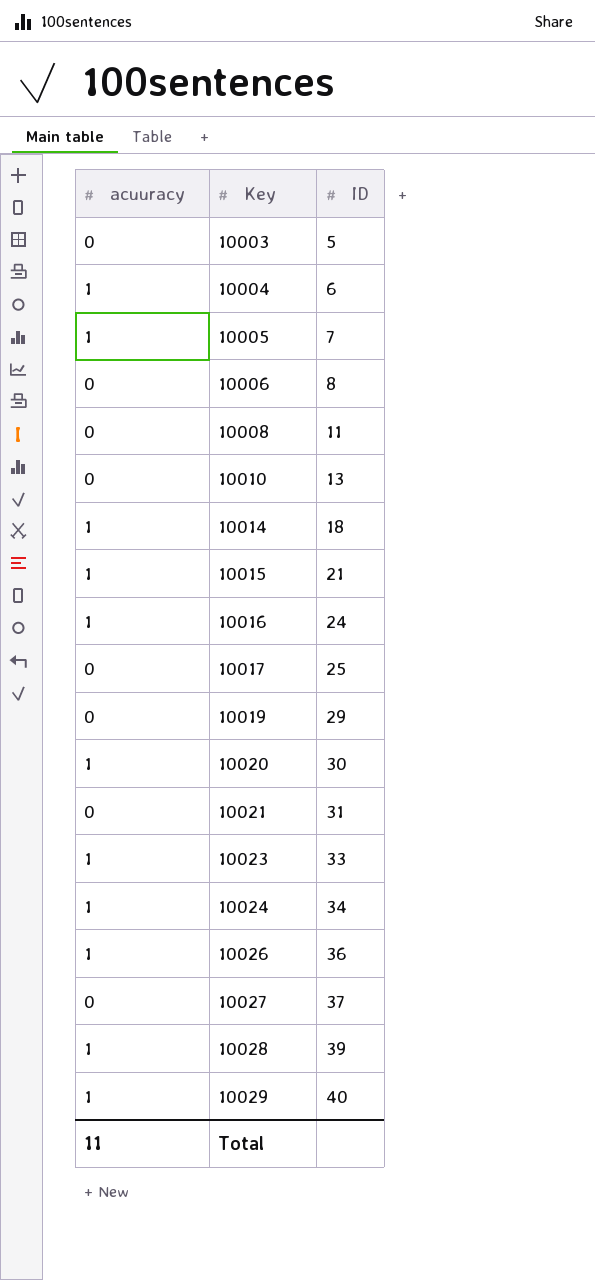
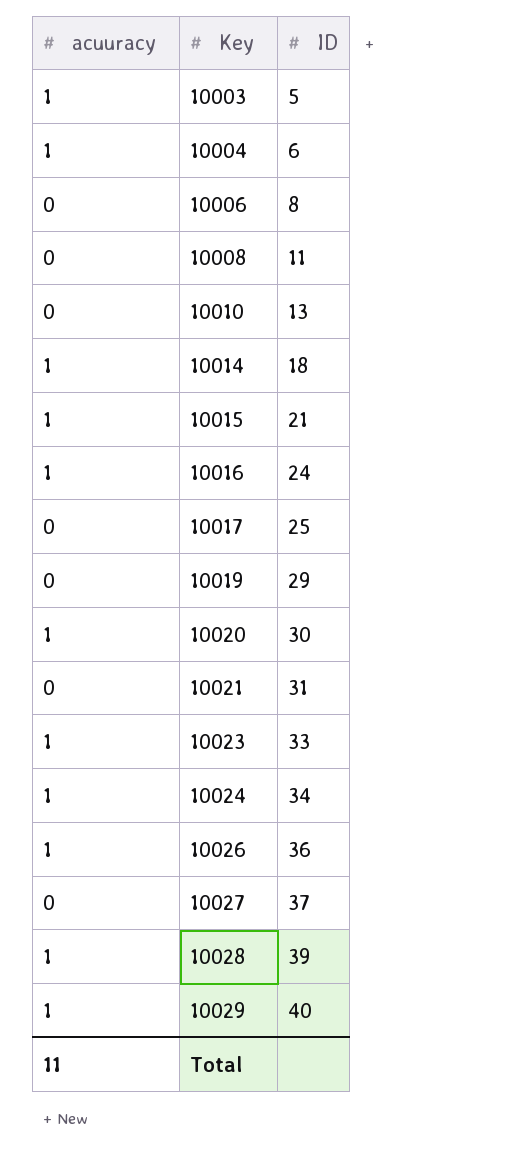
row 10005: 1 | 7 -> none
10003 | acuuracy: 0 -> 1

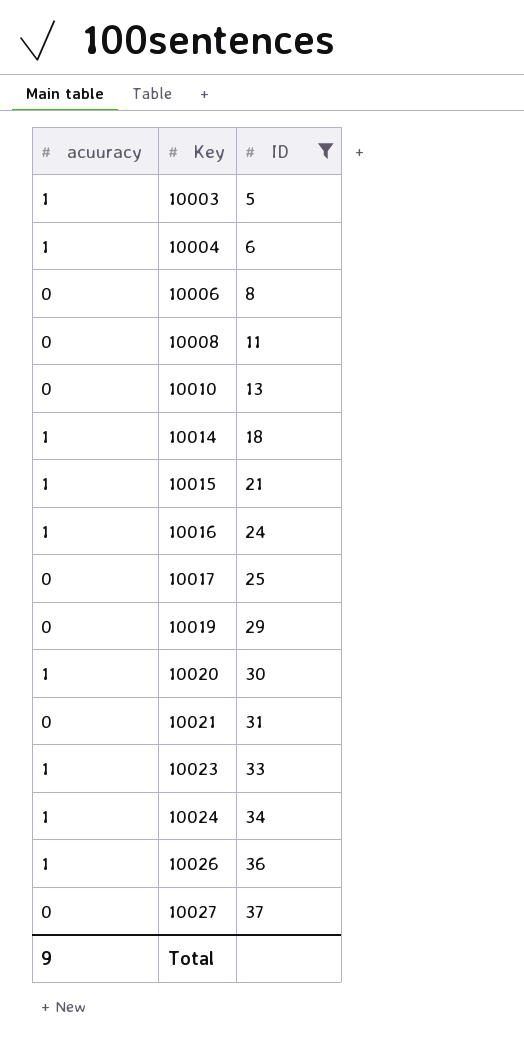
filter: none -> ID <= 37
Total | acuuracy: 11 -> 9

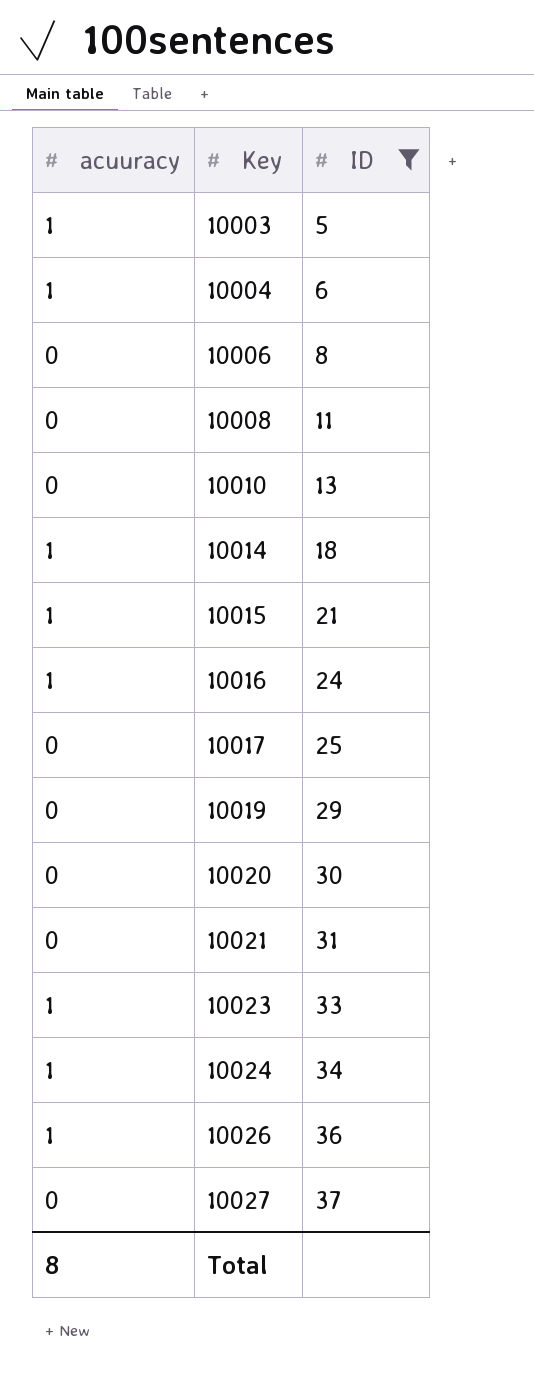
10020 | acuuracy: 1 -> 0
Total | acuuracy: 9 -> 8

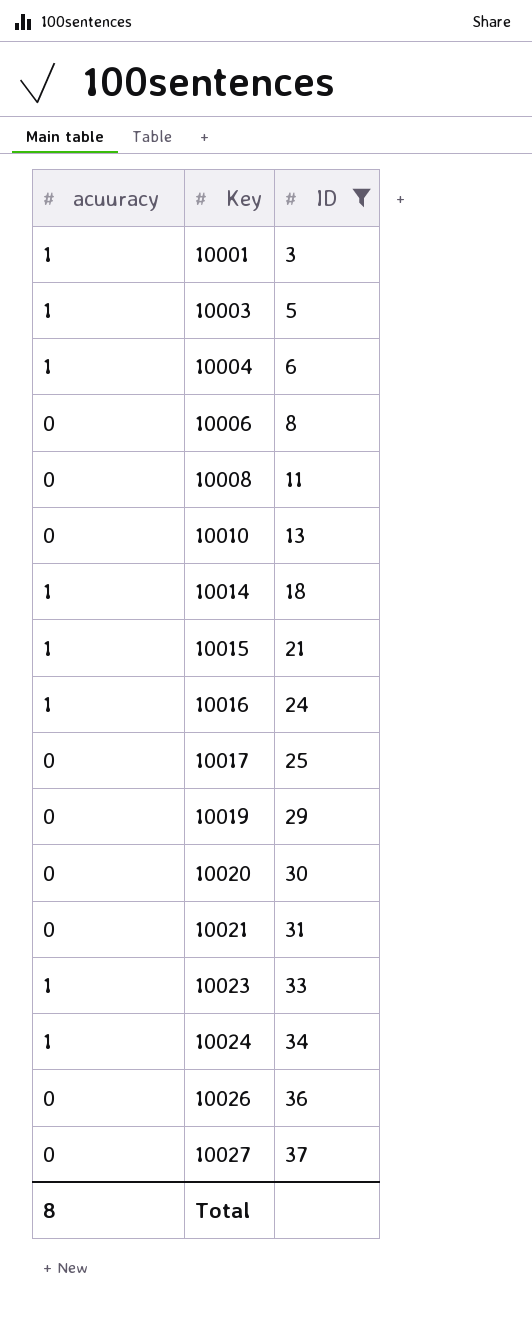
row 10001: none -> 1 | 3
10026 | acuuracy: 1 -> 0

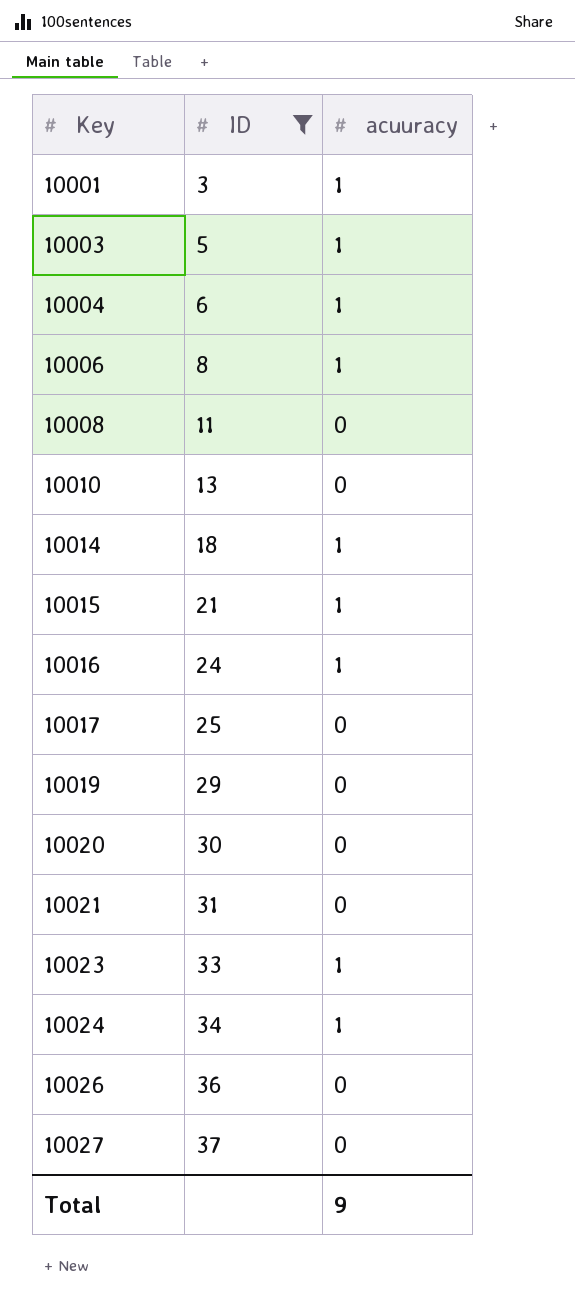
column acuuracy | position: 1 -> 3
10006 | acuuracy: 0 -> 1
Total | acuuracy: 8 -> 9

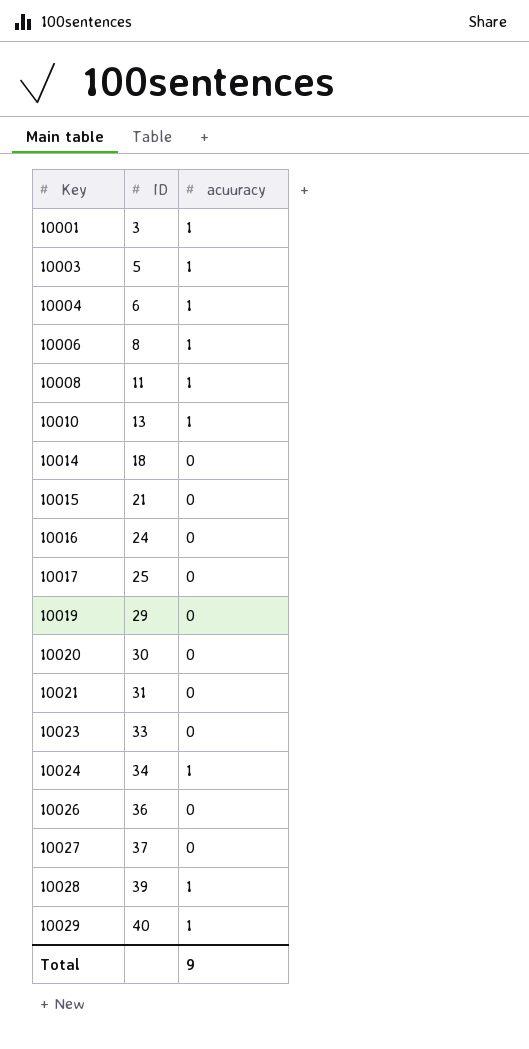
filter: ID <= 37 -> none
10008 | acuuracy: 0 -> 1
10010 | acuuracy: 0 -> 1
10014 | acuuracy: 1 -> 0
10015 | acuuracy: 1 -> 0
10016 | acuuracy: 1 -> 0
10023 | acuuracy: 1 -> 0

